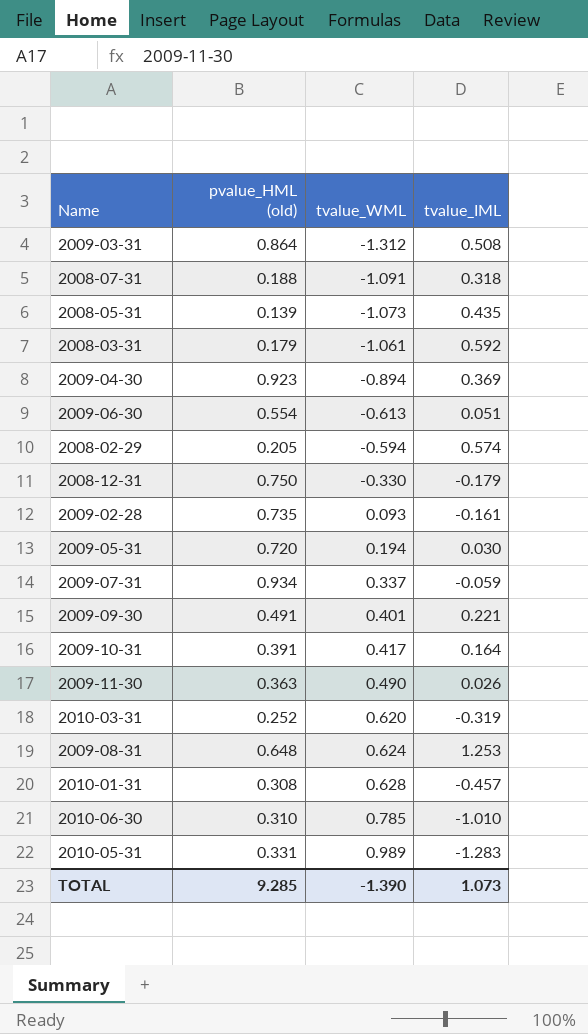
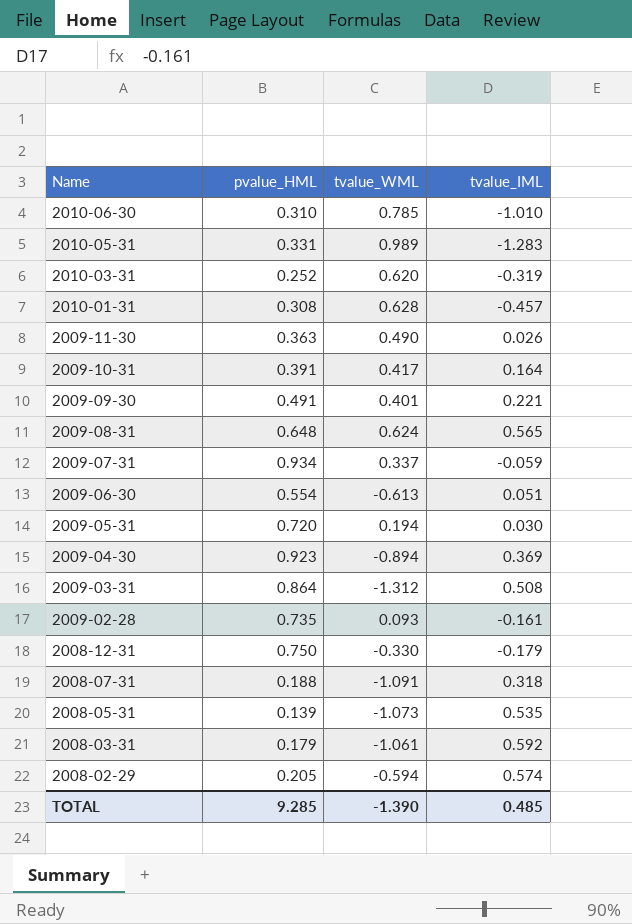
row order: tvalue_WML ascending -> Name descending
column name: pvalue_HML (old) -> pvalue_HML
2009-08-31 | tvalue_IML: 1.253 -> 0.565
2008-05-31 | tvalue_IML: 0.435 -> 0.535
TOTAL | tvalue_IML: 1.073 -> 0.485

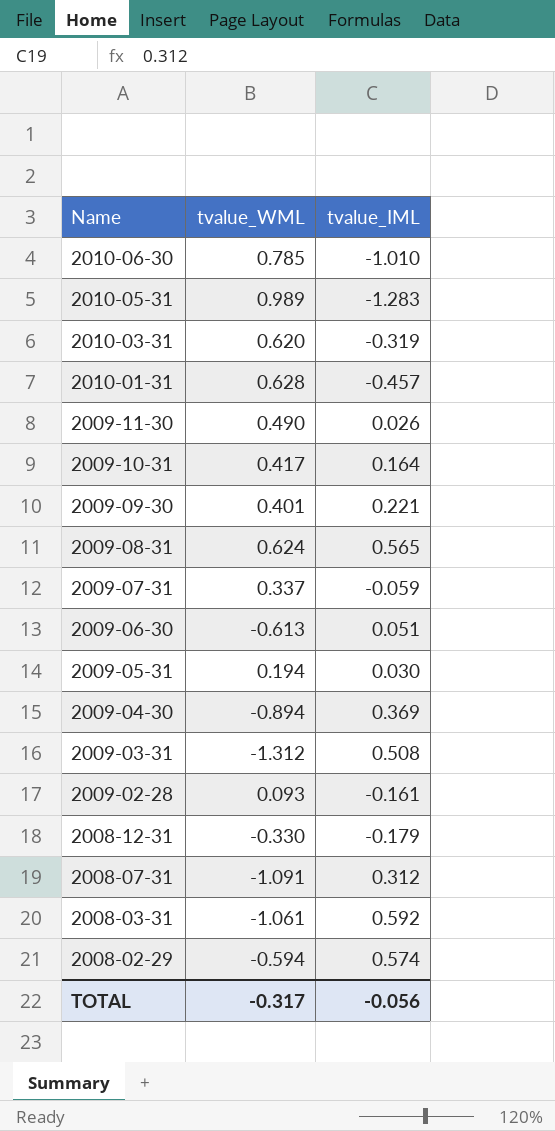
column pvalue_HML | position: 2 -> none
row 2008-05-31: 0.139 | -1.073 | 0.535 -> none
2008-07-31 | tvalue_IML: 0.318 -> 0.312
TOTAL | tvalue_WML: -1.390 -> -0.317
TOTAL | tvalue_IML: 0.485 -> -0.056

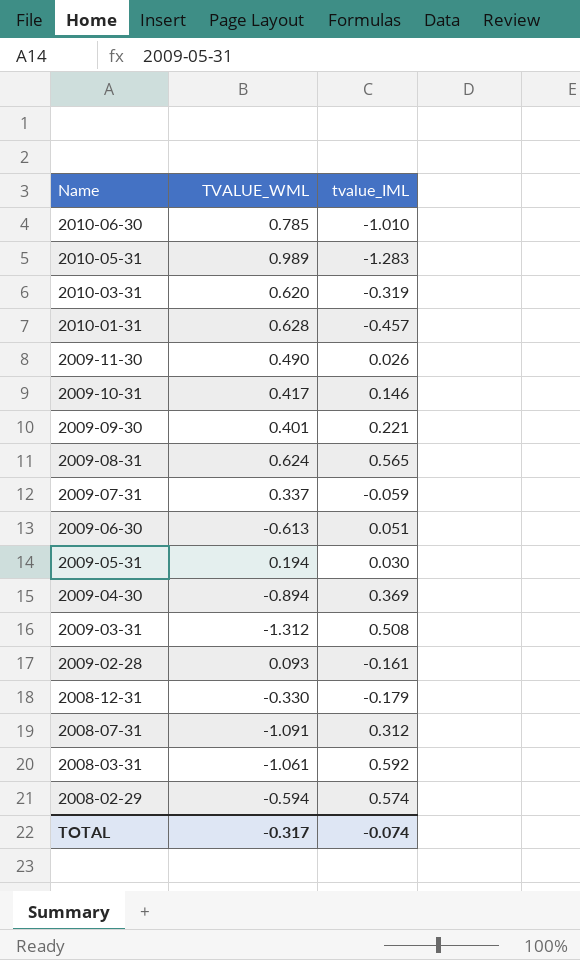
column name: tvalue_WML -> TVALUE_WML
2009-10-31 | tvalue_IML: 0.164 -> 0.146
TOTAL | tvalue_IML: -0.056 -> -0.074

